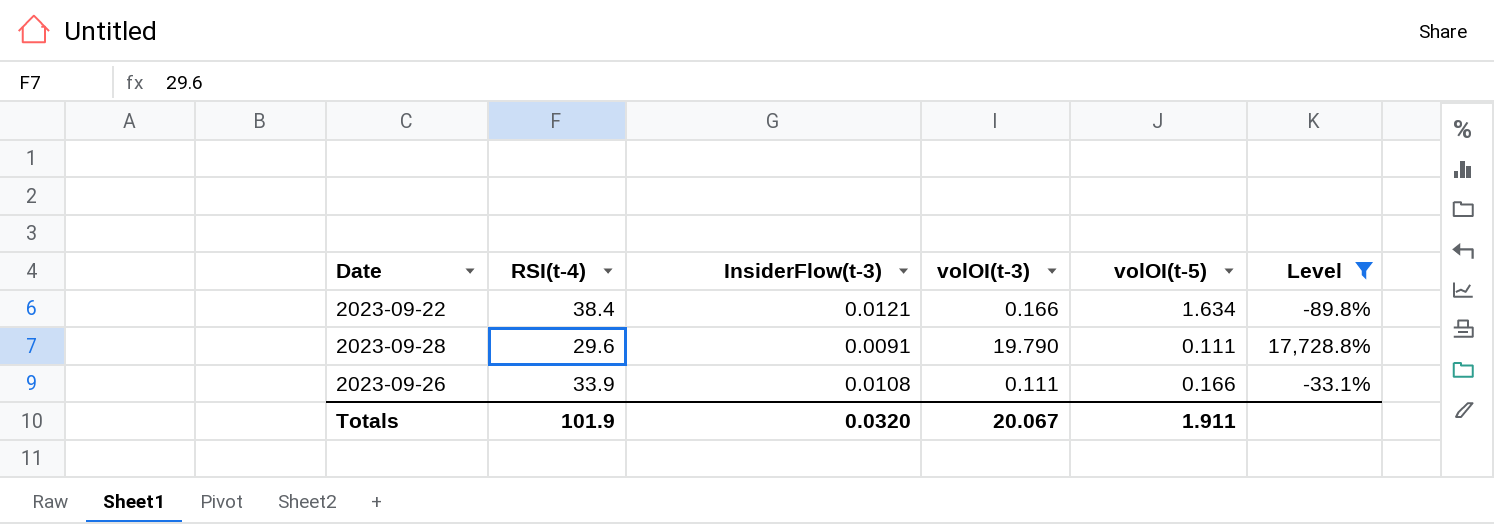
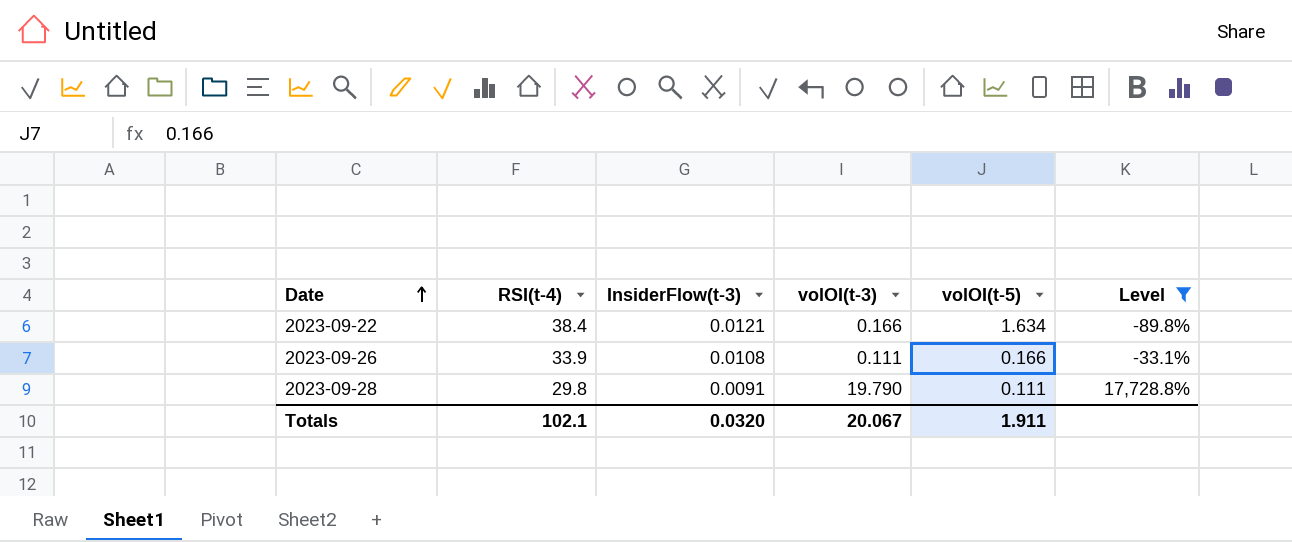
row order: none -> Date ascending
2023-09-28 | RSI(t-4): 29.6 -> 29.8
Totals | RSI(t-4): 101.9 -> 102.1

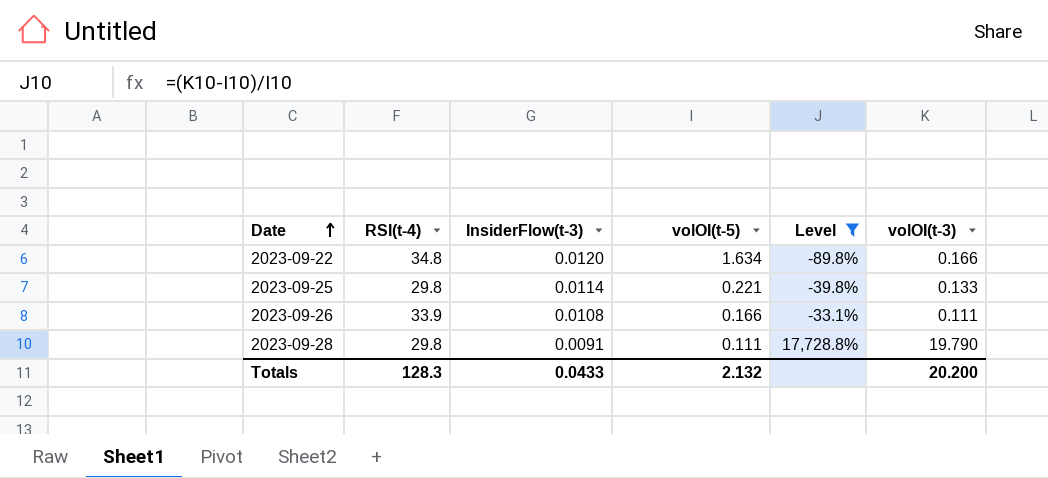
column volOI(t-3) | position: 4 -> 6
2023-09-22 | RSI(t-4): 38.4 -> 34.8
2023-09-22 | InsiderFlow(t-3): 0.0121 -> 0.0120
row 2023-09-25: none -> 29.8 | 0.0114 | 0.221 | -39.8% | 0.133
Totals | RSI(t-4): 102.1 -> 128.3
Totals | InsiderFlow(t-3): 0.0320 -> 0.0433
Totals | volOI(t-5): 1.911 -> 2.132
Totals | volOI(t-3): 20.067 -> 20.200

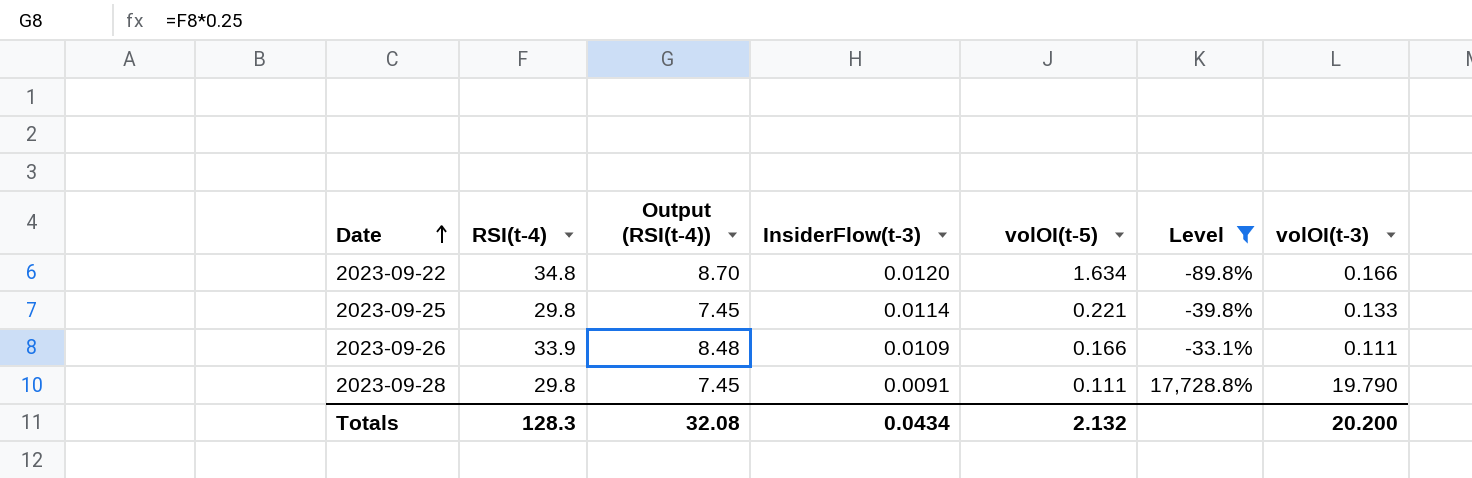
column Output (RSI(t-4)) | formula: none -> [RSI(t-4)] * 0.25
2023-09-26 | InsiderFlow(t-3): 0.0108 -> 0.0109
Totals | InsiderFlow(t-3): 0.0433 -> 0.0434

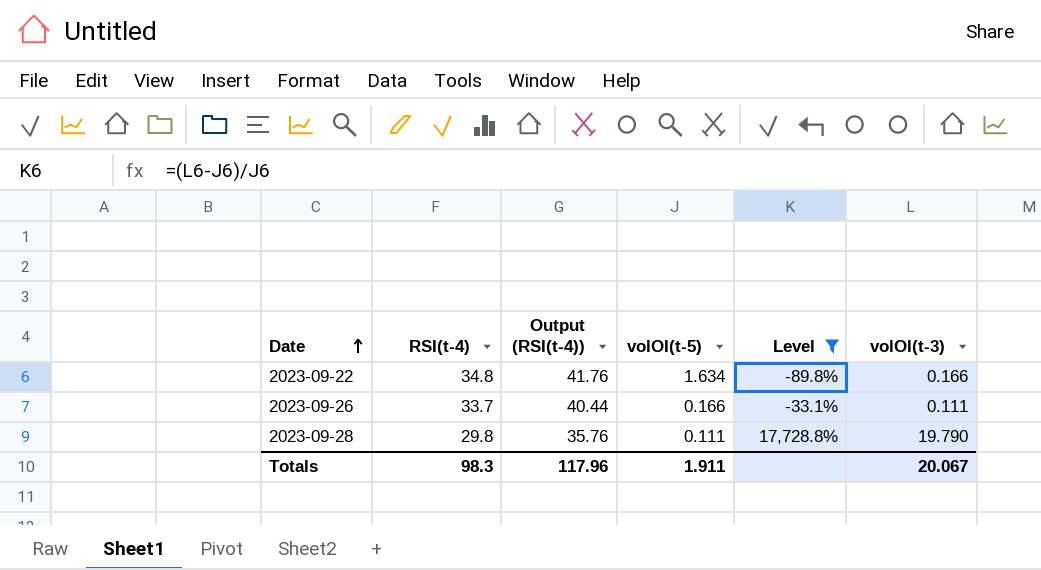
column InsiderFlow(t-3) | position: 4 -> none
column Output (RSI(t-4)) | formula: [RSI(t-4)] * 0.25 -> [RSI(t-4)] * 1.2
row 2023-09-25: 29.8 | 7.45 | 0.0114 | 0.221 | -39.8% | 0.133 -> none
2023-09-26 | RSI(t-4): 33.9 -> 33.7
Totals | RSI(t-4): 128.3 -> 98.3
Totals | Output (RSI(t-4)): 32.08 -> 117.96
Totals | volOI(t-5): 2.132 -> 1.911
Totals | volOI(t-3): 20.200 -> 20.067

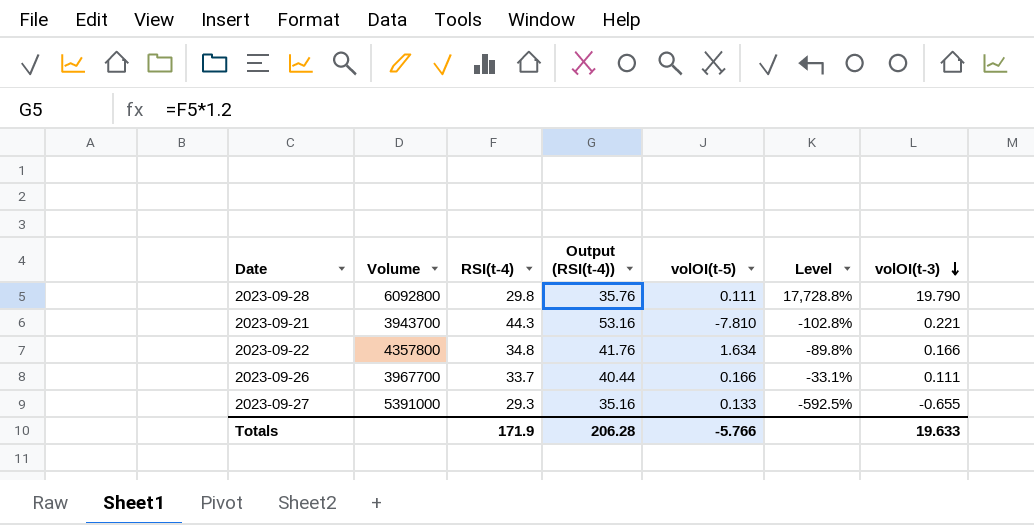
filter: Level >= -89.8% -> none
row order: Date ascending -> volOI(t-3) descending
column Volume | position: none -> 2
Totals | RSI(t-4): 98.3 -> 171.9
Totals | Output (RSI(t-4)): 117.96 -> 206.28
Totals | volOI(t-5): 1.911 -> -5.766
Totals | volOI(t-3): 20.067 -> 19.633

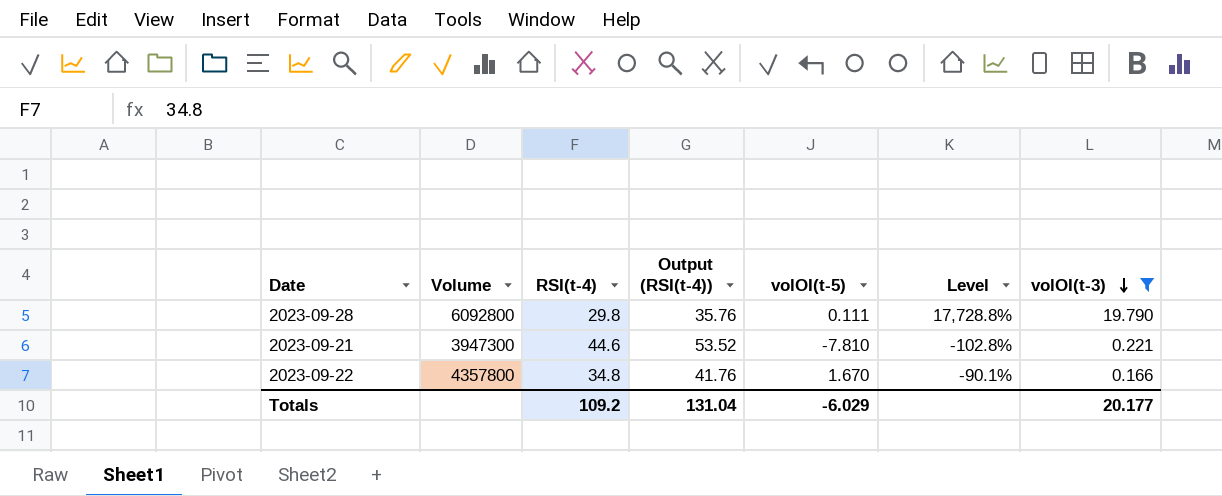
filter: none -> volOI(t-3) >= 0.166
2023-09-21 | Volume: 3943700 -> 3947300
2023-09-21 | RSI(t-4): 44.3 -> 44.6
2023-09-21 | Output (RSI(t-4)): 53.16 -> 53.52
2023-09-22 | volOI(t-5): 1.634 -> 1.670
2023-09-22 | Level: -89.8% -> -90.1%
Totals | RSI(t-4): 171.9 -> 109.2
Totals | Output (RSI(t-4)): 206.28 -> 131.04
Totals | volOI(t-5): -5.766 -> -6.029
Totals | volOI(t-3): 19.633 -> 20.177

